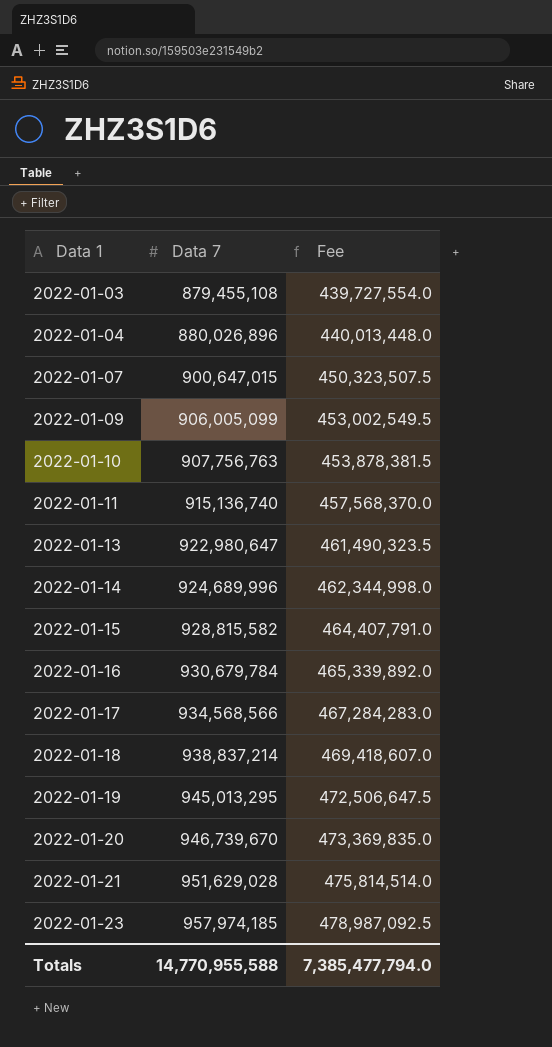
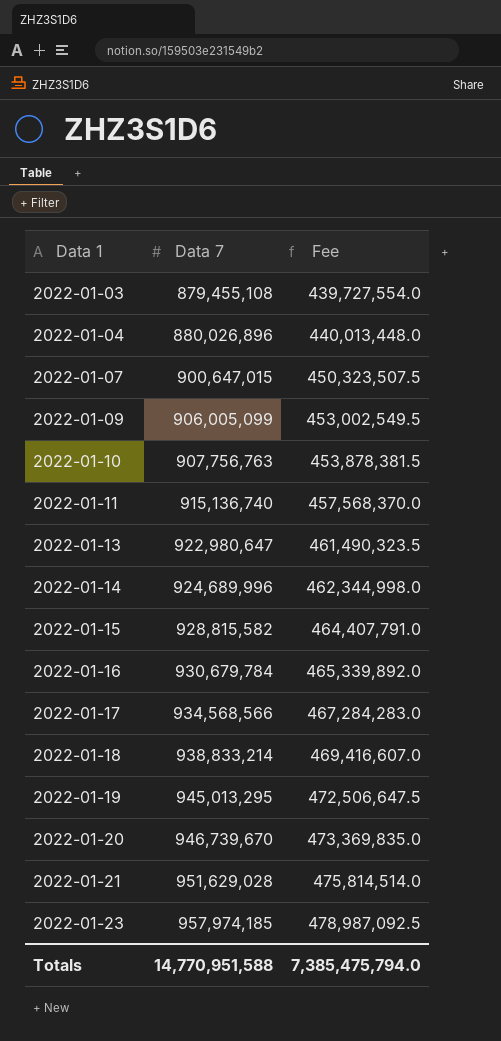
2022-01-18 | Data 7: 938,837,214 -> 938,833,214
2022-01-18 | Fee: 469,418,607.0 -> 469,416,607.0
Totals | Data 7: 14,770,955,588 -> 14,770,951,588
Totals | Fee: 7,385,477,794.0 -> 7,385,475,794.0

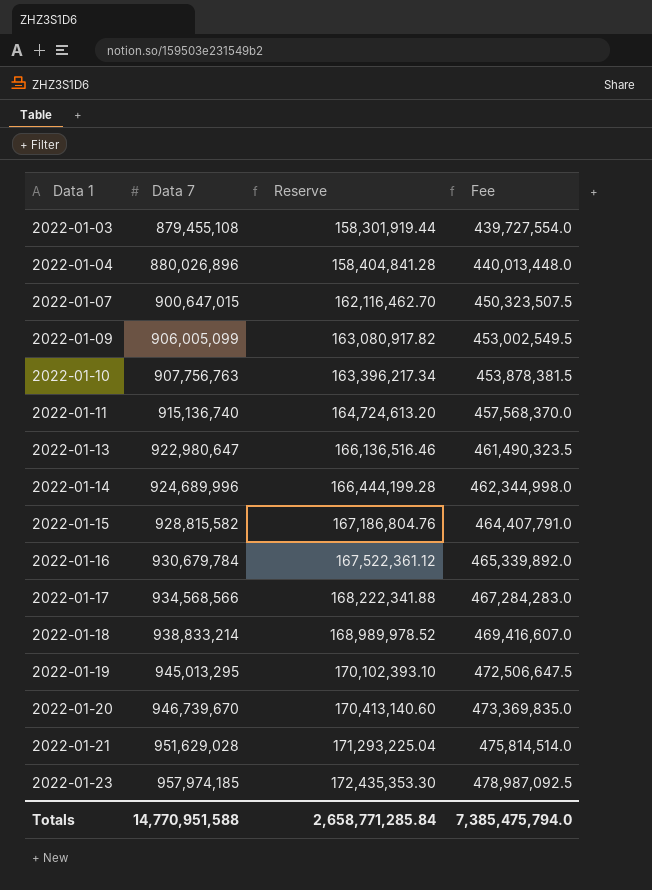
column Reserve | formula: none -> [Data 7] * 0.18

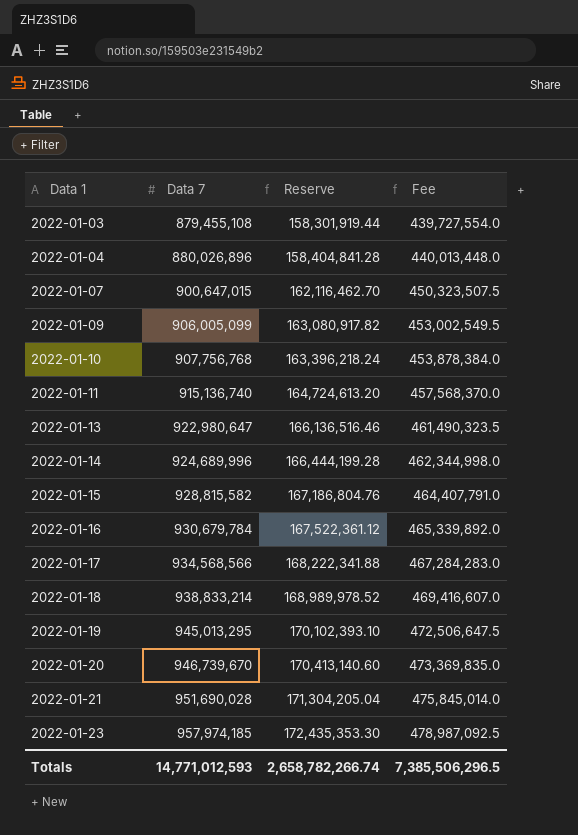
2022-01-10 | Data 7: 907,756,763 -> 907,756,768
2022-01-10 | Reserve: 163,396,217.34 -> 163,396,218.24
2022-01-10 | Fee: 453,878,381.5 -> 453,878,384.0
2022-01-21 | Data 7: 951,629,028 -> 951,690,028
2022-01-21 | Reserve: 171,293,225.04 -> 171,304,205.04
2022-01-21 | Fee: 475,814,514.0 -> 475,845,014.0
Totals | Data 7: 14,770,951,588 -> 14,771,012,593
Totals | Reserve: 2,658,771,285.84 -> 2,658,782,266.74
Totals | Fee: 7,385,475,794.0 -> 7,385,506,296.5

